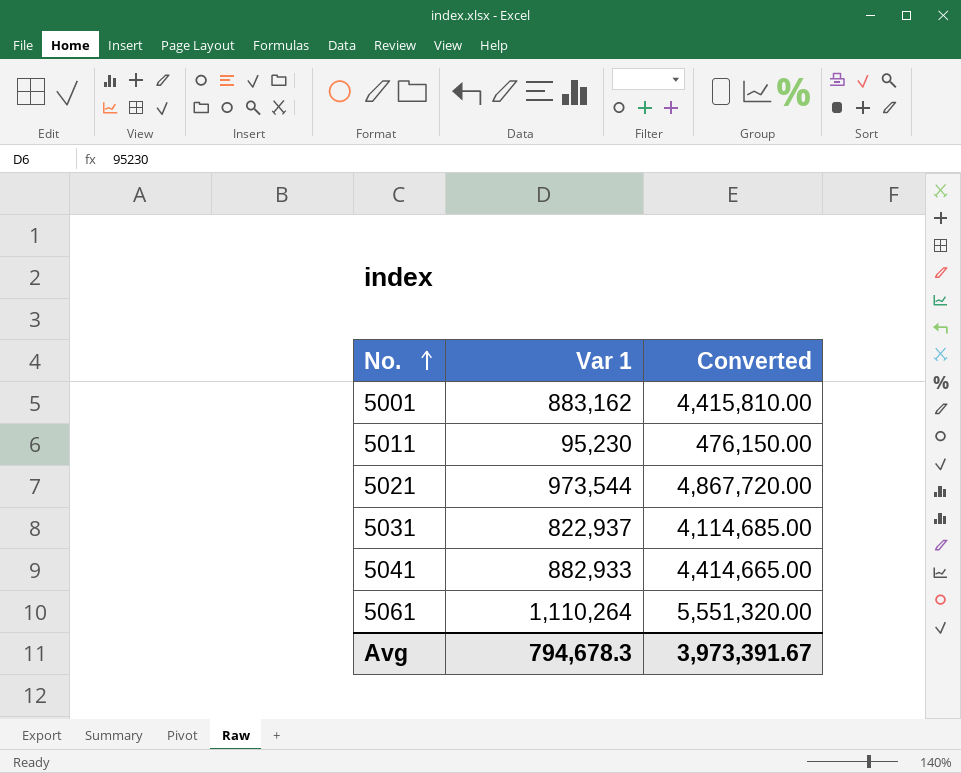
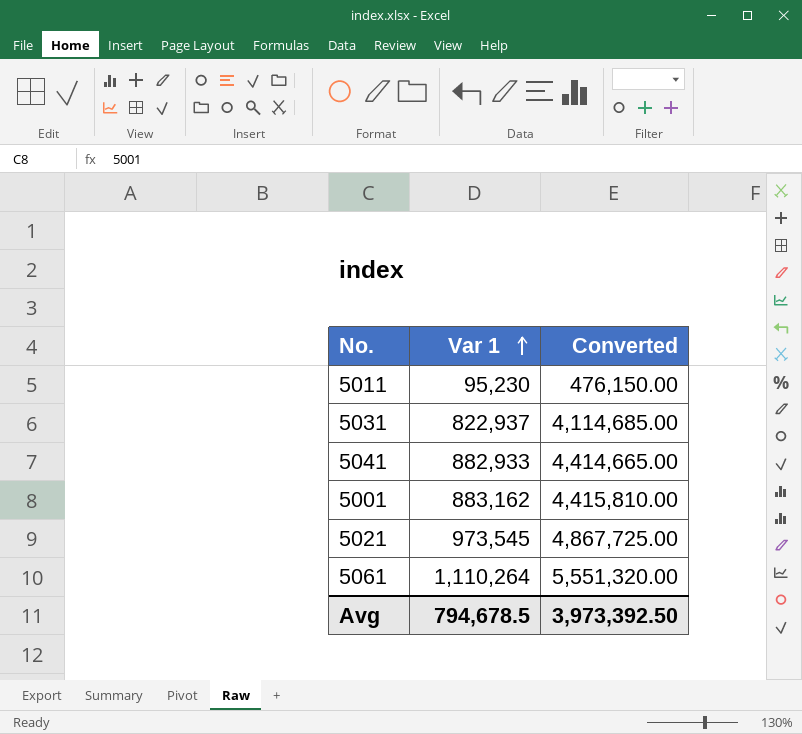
row order: No. ascending -> Var 1 ascending
5021 | Var 1: 973,544 -> 973,545
5021 | Converted: 4,867,720.00 -> 4,867,725.00
Avg | Var 1: 794,678.3 -> 794,678.5
Avg | Converted: 3,973,391.67 -> 3,973,392.50

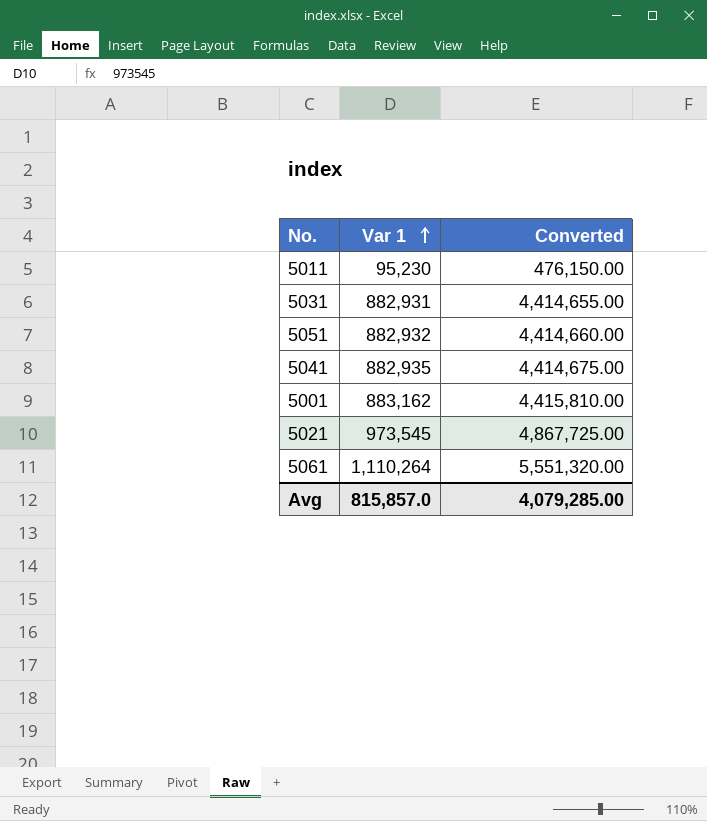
5031 | Var 1: 822,937 -> 882,931
5031 | Converted: 4,114,685.00 -> 4,414,655.00
row 5051: none -> 882,932 | 4,414,660.00
5041 | Var 1: 882,933 -> 882,935
5041 | Converted: 4,414,665.00 -> 4,414,675.00
Avg | Var 1: 794,678.5 -> 815,857.0
Avg | Converted: 3,973,392.50 -> 4,079,285.00

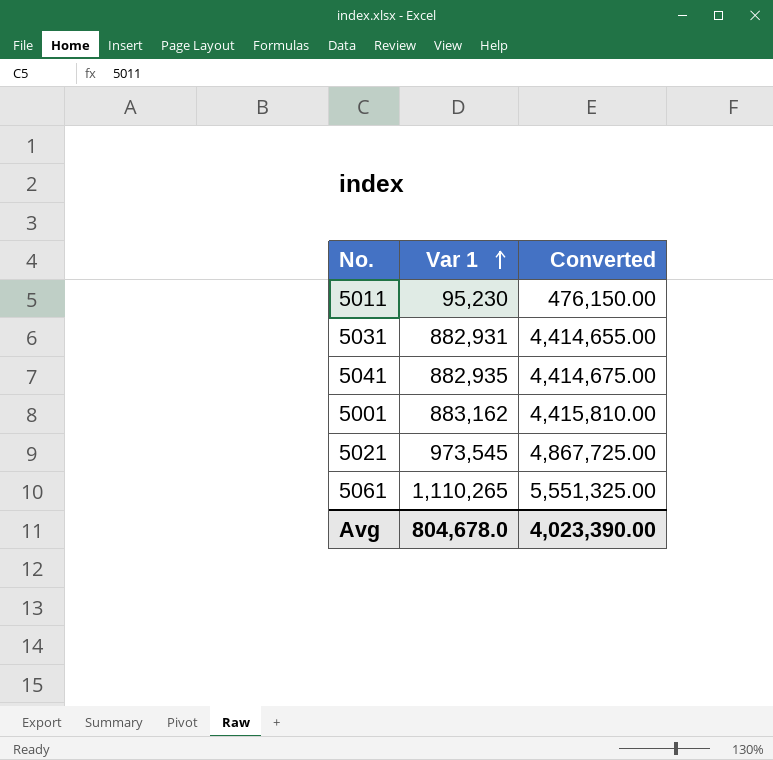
row 5051: 882,932 | 4,414,660.00 -> none
5061 | Var 1: 1,110,264 -> 1,110,265
5061 | Converted: 5,551,320.00 -> 5,551,325.00
Avg | Var 1: 815,857.0 -> 804,678.0
Avg | Converted: 4,079,285.00 -> 4,023,390.00

